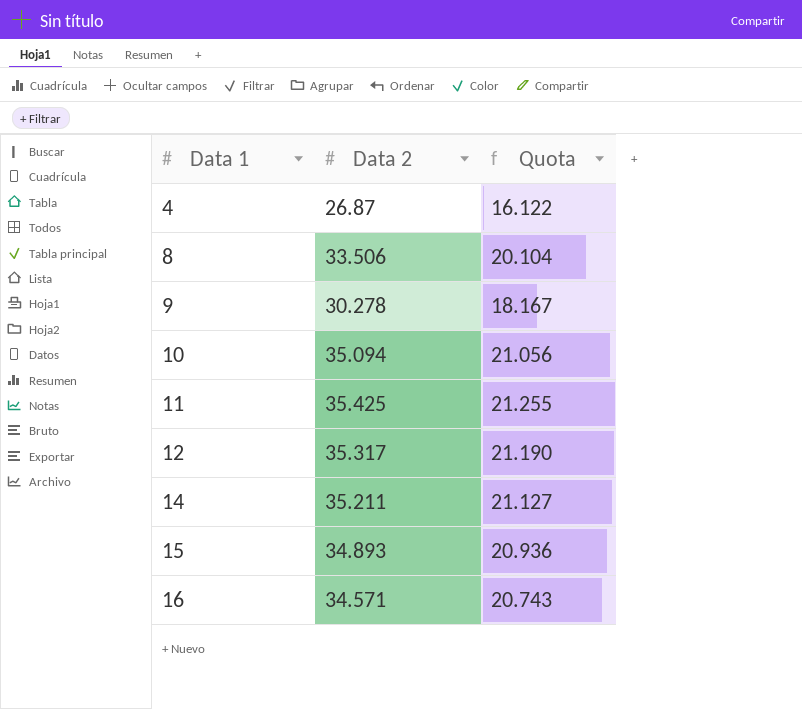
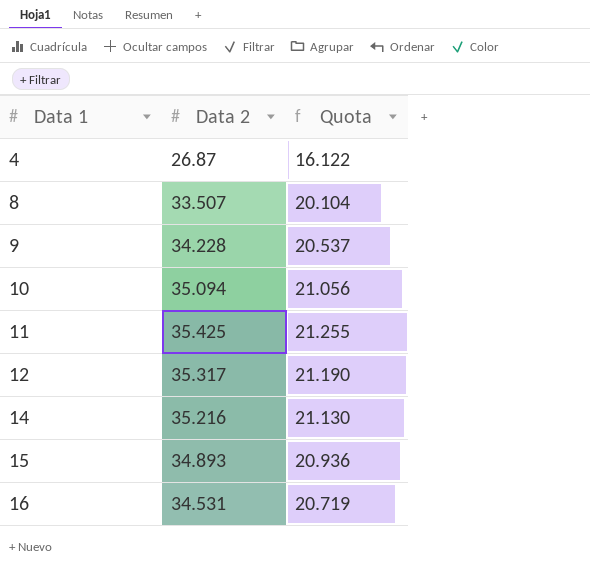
8 | Data 2: 33.506 -> 33.507
9 | Data 2: 30.278 -> 34.228
9 | Quota: 18.167 -> 20.537
14 | Data 2: 35.211 -> 35.216
14 | Quota: 21.127 -> 21.130
16 | Data 2: 34.571 -> 34.531
16 | Quota: 20.743 -> 20.719

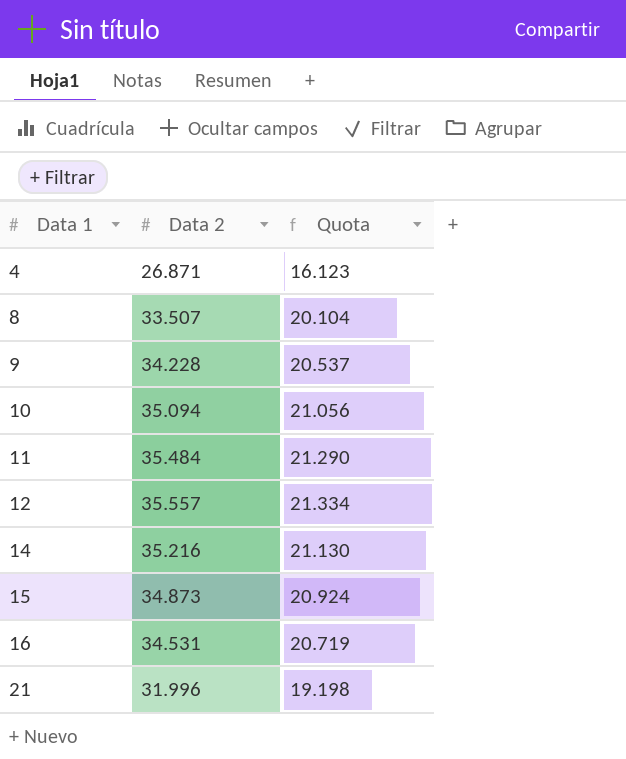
4 | Data 2: 26.87 -> 26.871
4 | Quota: 16.122 -> 16.123
11 | Data 2: 35.425 -> 35.484
11 | Quota: 21.255 -> 21.290
12 | Data 2: 35.317 -> 35.557
12 | Quota: 21.190 -> 21.334
15 | Data 2: 34.893 -> 34.873
15 | Quota: 20.936 -> 20.924
row 21: none -> 31.996 | 19.198

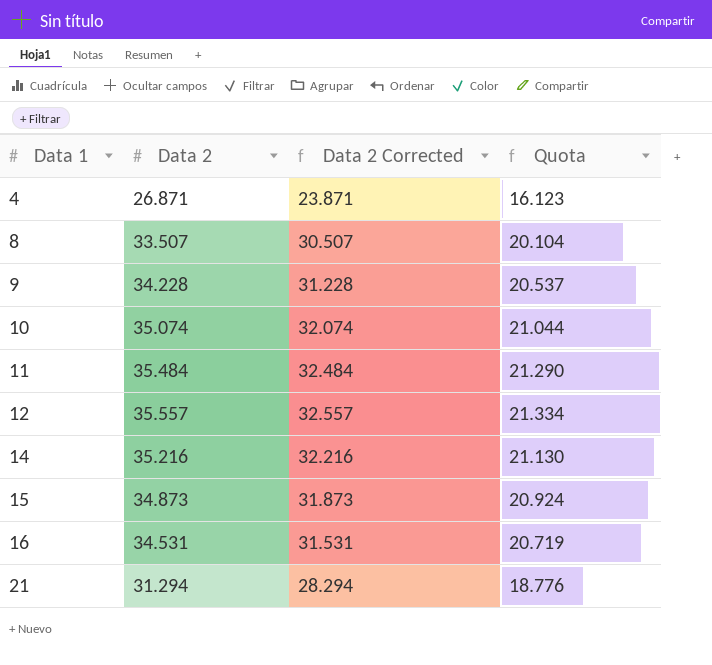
column Data 2 Corrected | formula: none -> [Data 2] - 3
10 | Data 2: 35.094 -> 35.074
10 | Quota: 21.056 -> 21.044
21 | Data 2: 31.996 -> 31.294
21 | Quota: 19.198 -> 18.776

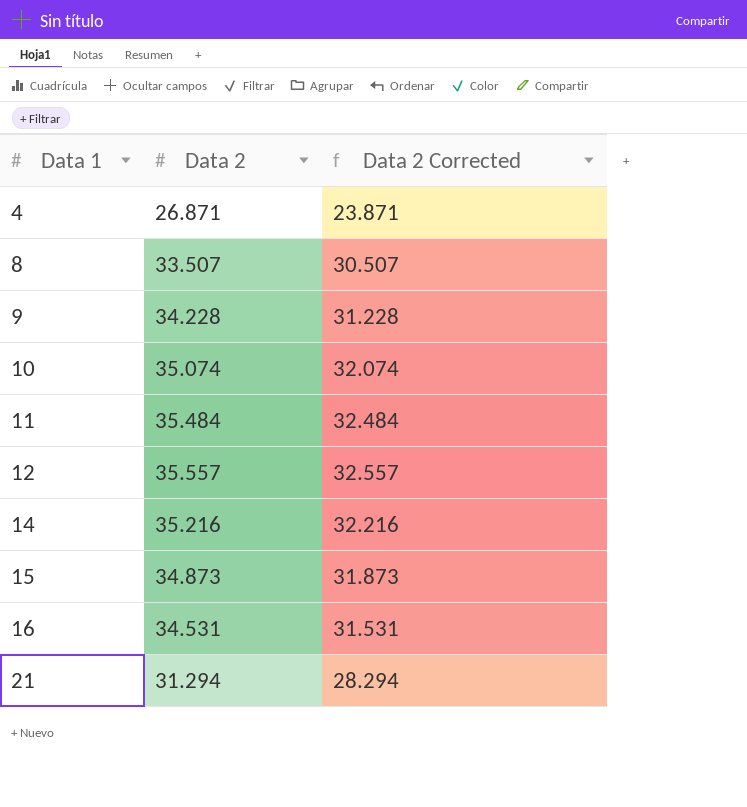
column Quota | formula: [Data 2] * 0.6 -> none

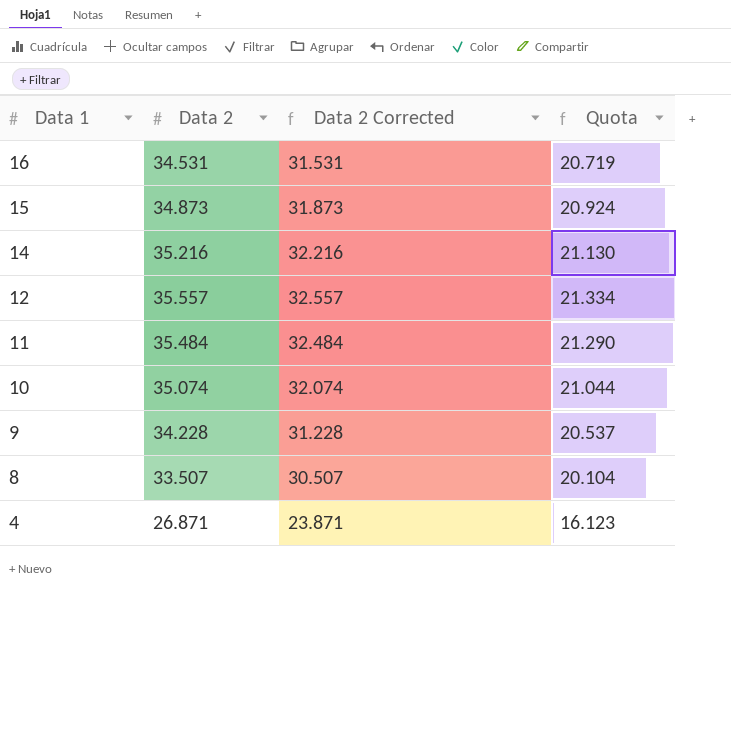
row order: Data 1 ascending -> Data 1 descending
column Quota | formula: none -> [Data 2] * 0.6
row 21: 31.294 | 28.294 -> none

